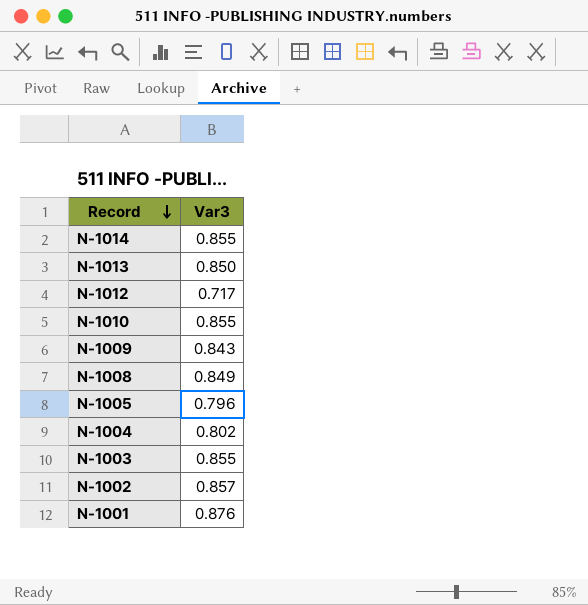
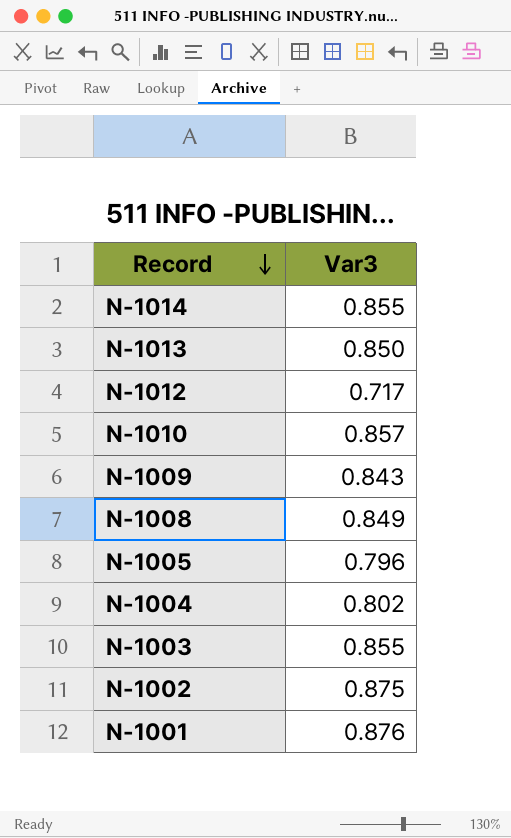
N-1010 | Var3: 0.855 -> 0.857
N-1002 | Var3: 0.857 -> 0.875

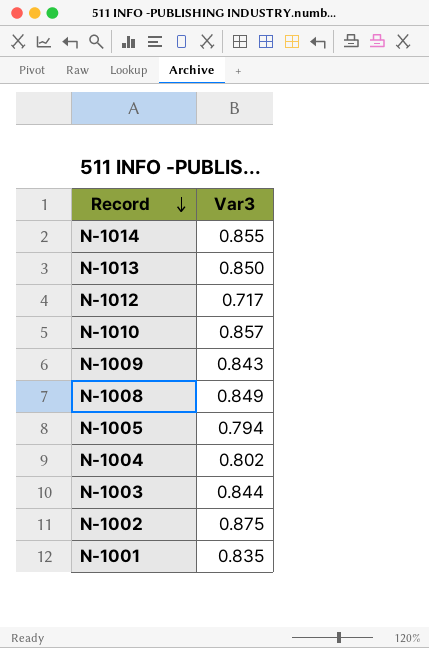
N-1005 | Var3: 0.796 -> 0.794
N-1003 | Var3: 0.855 -> 0.844
N-1001 | Var3: 0.876 -> 0.835

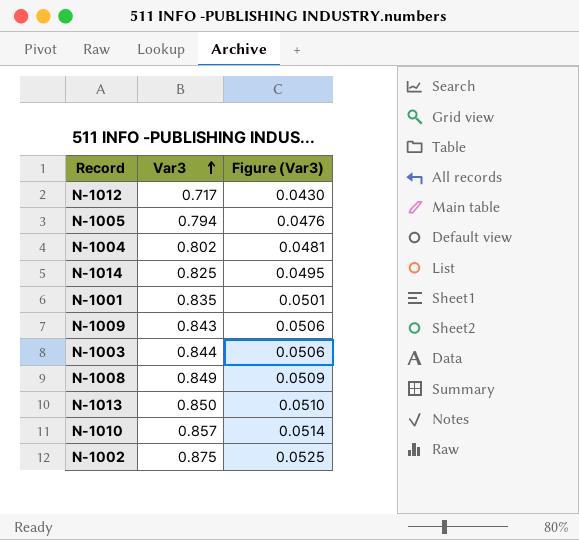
row order: Record descending -> Var3 ascending
column Figure (Var3) | formula: none -> [Var3] * 0.06
N-1014 | Var3: 0.855 -> 0.825

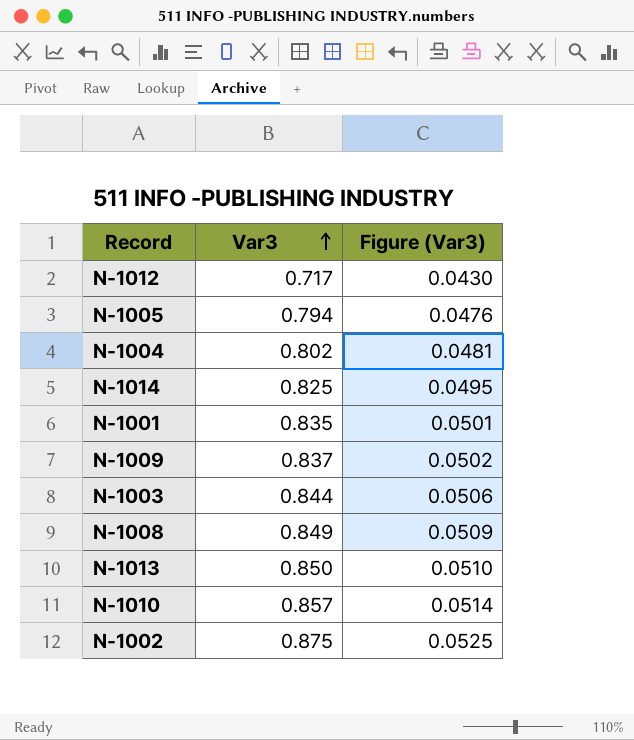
N-1009 | Var3: 0.843 -> 0.837
N-1009 | Figure (Var3): 0.0506 -> 0.0502

